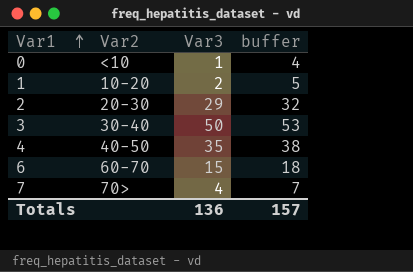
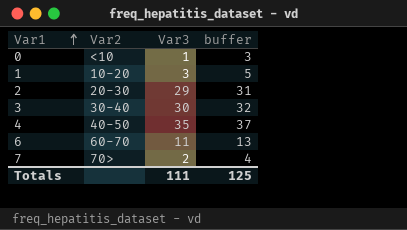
column buffer | formula: [Var3] + 3 -> [Var3] + 2
1 | Var3: 2 -> 3
3 | Var3: 50 -> 30
6 | Var3: 15 -> 11
7 | Var3: 4 -> 2
Totals | Var3: 136 -> 111
Totals | buffer: 157 -> 125

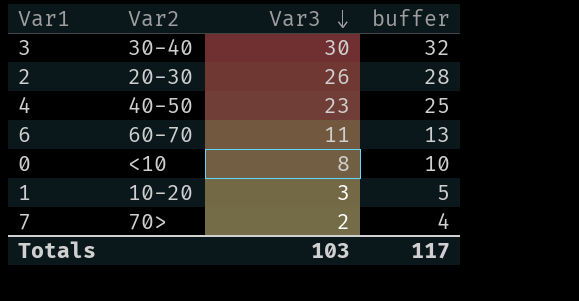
row order: Var1 ascending -> Var3 descending
2 | Var3: 29 -> 26
2 | buffer: 31 -> 28
4 | Var3: 35 -> 23
4 | buffer: 37 -> 25
0 | Var3: 1 -> 8
0 | buffer: 3 -> 10
Totals | Var3: 111 -> 103
Totals | buffer: 125 -> 117

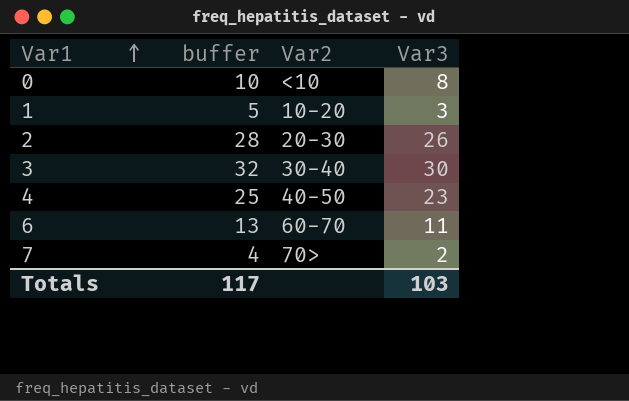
row order: Var3 descending -> Var1 ascending
column buffer | position: 4 -> 2

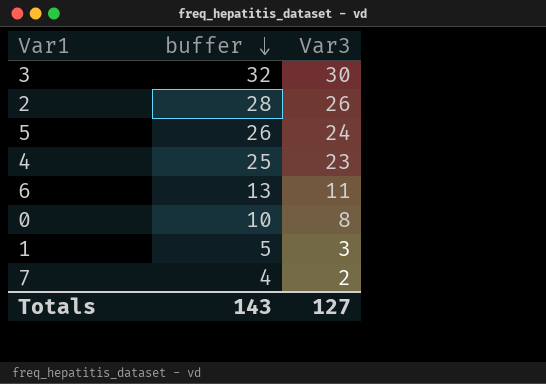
row order: Var1 ascending -> buffer descending
column Var2 | position: 3 -> none
row 5: none -> 26 | 24
Totals | buffer: 117 -> 143
Totals | Var3: 103 -> 127

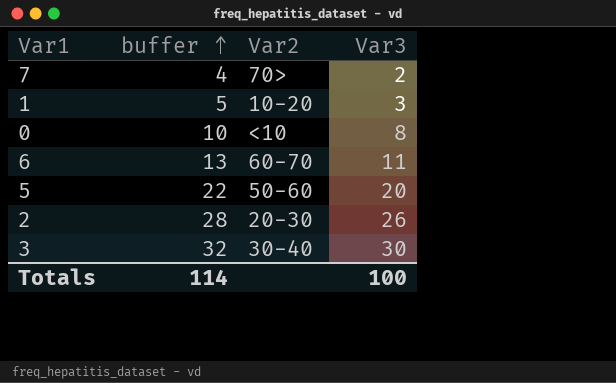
row order: buffer descending -> buffer ascending
column Var2 | position: none -> 3
row 4: 25 | 23 -> none
5 | buffer: 26 -> 22
5 | Var3: 24 -> 20
Totals | buffer: 143 -> 114
Totals | Var3: 127 -> 100

